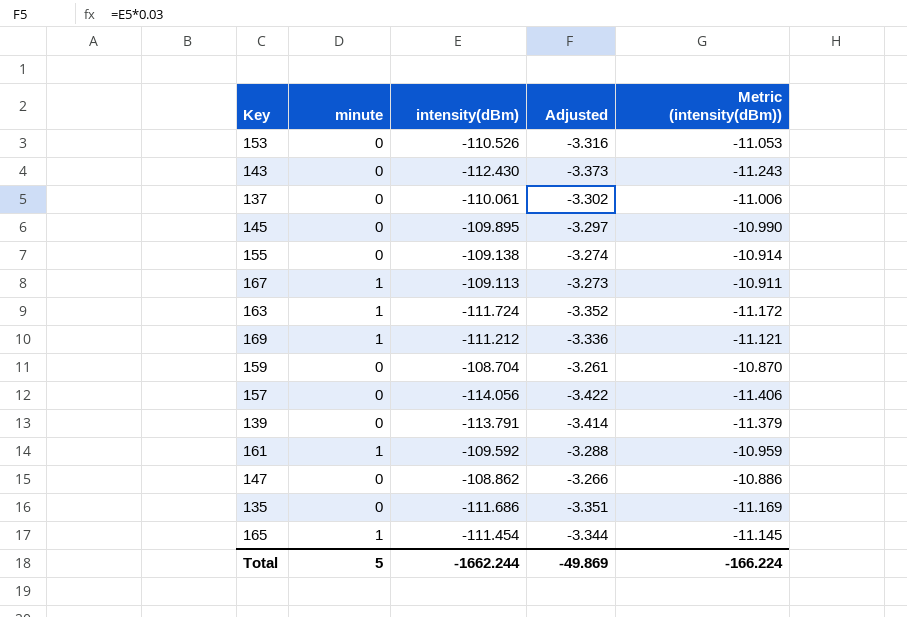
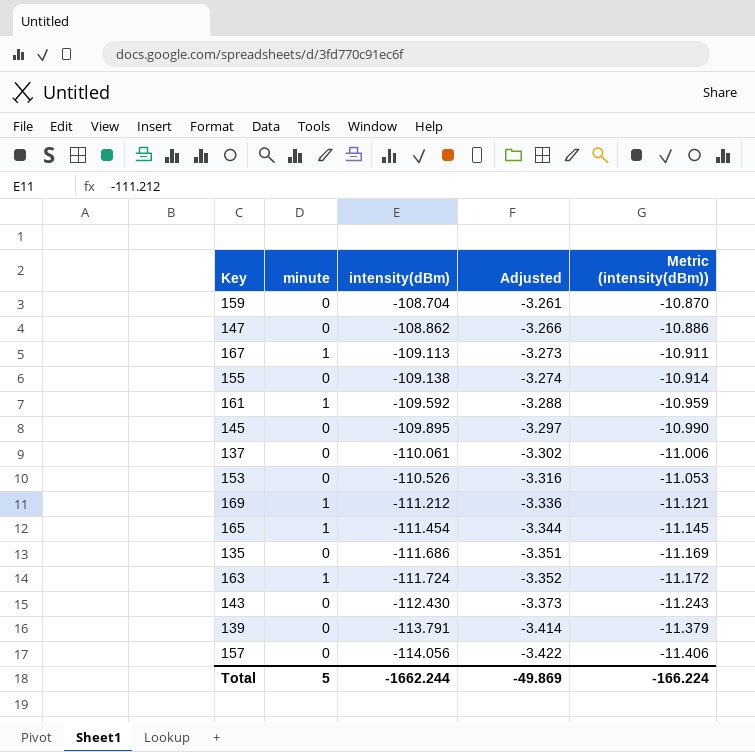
row order: none -> intensity(dBm) descending

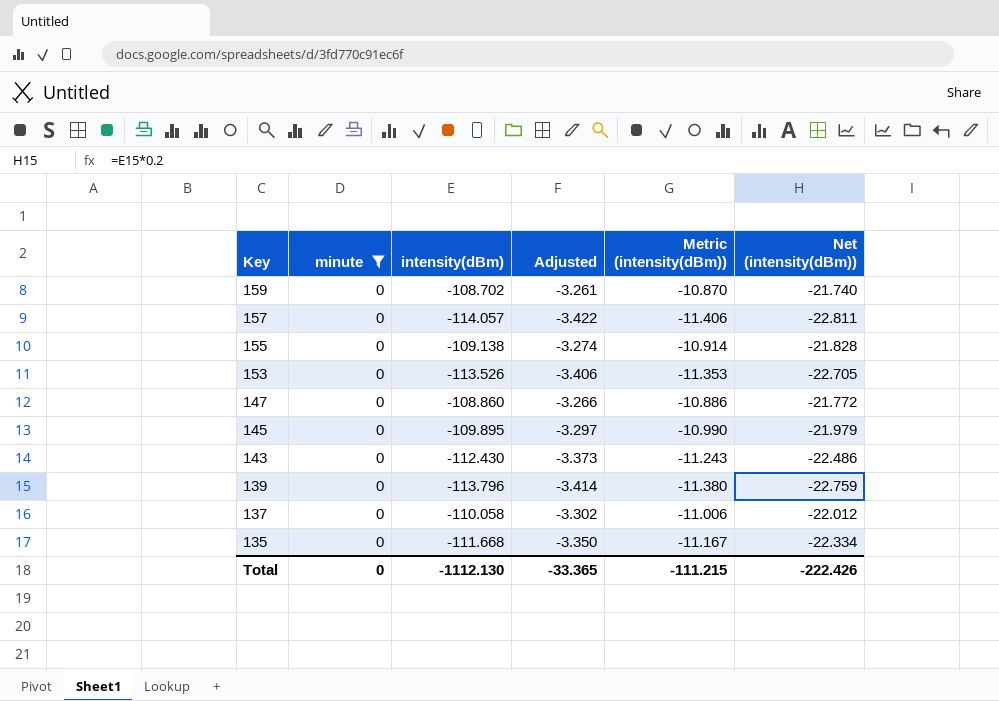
filter: none -> minute = 0
row order: intensity(dBm) descending -> Key descending
column Net (intensity(dBm)) | formula: none -> [intensity(dBm)] * 0.2
159 | intensity(dBm): -108.704 -> -108.702
157 | intensity(dBm): -114.056 -> -114.057
153 | intensity(dBm): -110.526 -> -113.526
153 | Adjusted: -3.316 -> -3.406
153 | Metric (intensity(dBm)): -11.053 -> -11.353
147 | intensity(dBm): -108.862 -> -108.860
139 | intensity(dBm): -113.791 -> -113.796
139 | Metric (intensity(dBm)): -11.379 -> -11.380
137 | intensity(dBm): -110.061 -> -110.058
135 | intensity(dBm): -111.686 -> -111.668
135 | Adjusted: -3.351 -> -3.350
135 | Metric (intensity(dBm)): -11.169 -> -11.167
Total | minute: 5 -> 0
Total | intensity(dBm): -1662.244 -> -1112.130
Total | Adjusted: -49.869 -> -33.365
Total | Metric (intensity(dBm)): -166.224 -> -111.215

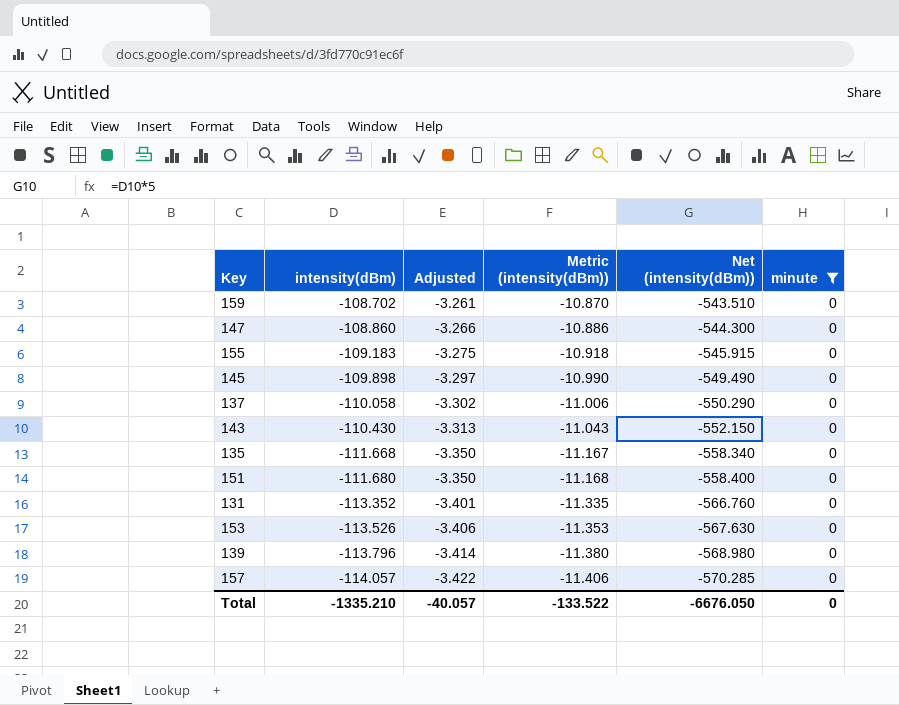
row order: Key descending -> intensity(dBm) descending
column Net (intensity(dBm)) | formula: [intensity(dBm)] * 0.2 -> [intensity(dBm)] * 5
column minute | position: 2 -> 6
155 | intensity(dBm): -109.138 -> -109.183
155 | Adjusted: -3.274 -> -3.275
155 | Metric (intensity(dBm)): -10.914 -> -10.918
145 | intensity(dBm): -109.895 -> -109.898
143 | intensity(dBm): -112.430 -> -110.430
143 | Adjusted: -3.373 -> -3.313
143 | Metric (intensity(dBm)): -11.243 -> -11.043
row 151: none -> -111.680 | -3.350 | -11.168 | -558.400 | 0
row 131: none -> -113.352 | -3.401 | -11.335 | -566.760 | 0
Total | intensity(dBm): -1112.130 -> -1335.210
Total | Adjusted: -33.365 -> -40.057
Total | Metric (intensity(dBm)): -111.215 -> -133.522
Total | Net (intensity(dBm)): -222.426 -> -6676.050

